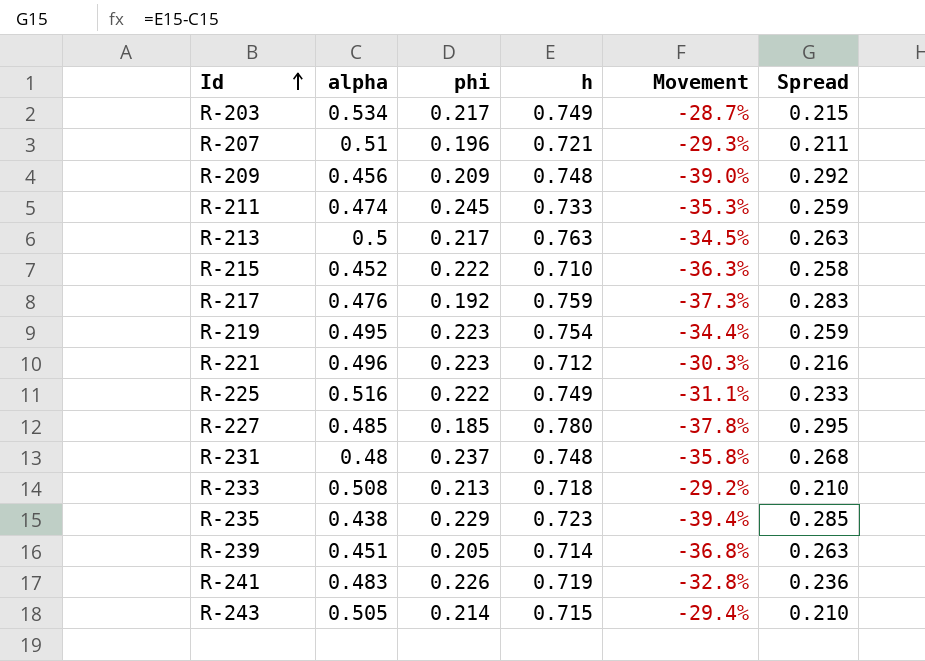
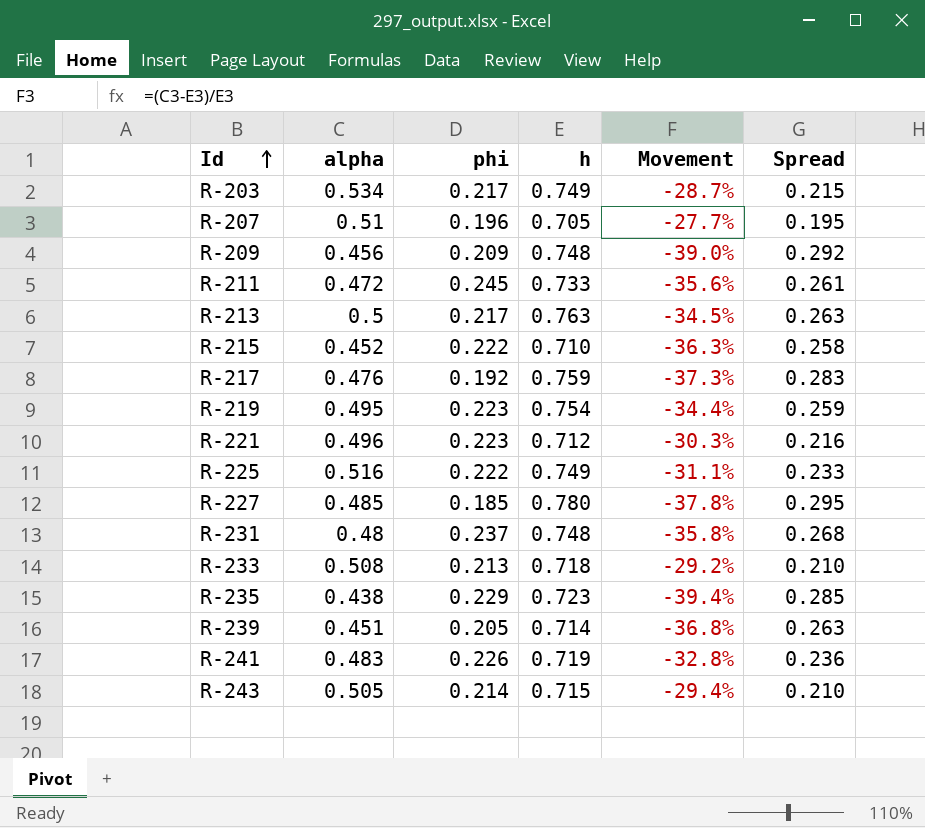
R-207 | h: 0.721 -> 0.705
R-207 | Movement: -29.3% -> -27.7%
R-207 | Spread: 0.211 -> 0.195
R-211 | alpha: 0.474 -> 0.472
R-211 | Movement: -35.3% -> -35.6%
R-211 | Spread: 0.259 -> 0.261

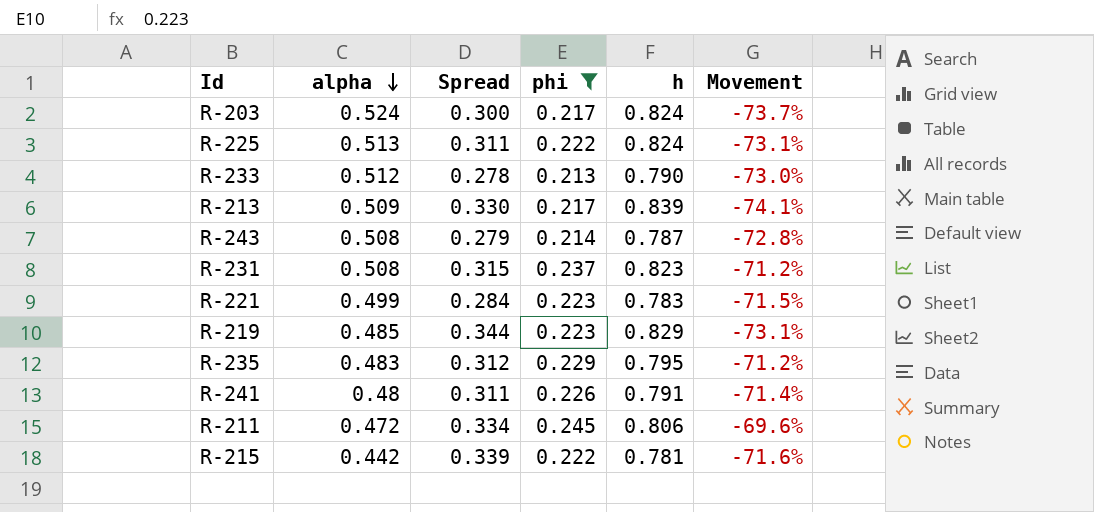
filter: none -> phi >= 0.213
row order: Id ascending -> alpha descending
column Spread | position: 6 -> 3
column Movement | formula: ([alpha] - [h]) / [h] -> ([phi] - [h]) / [h]
R-203 | alpha: 0.534 -> 0.524
R-203 | Spread: 0.215 -> 0.300
R-203 | h: 0.749 -> 0.824
R-225 | alpha: 0.516 -> 0.513
R-225 | Spread: 0.233 -> 0.311
R-225 | h: 0.749 -> 0.824
R-233 | alpha: 0.508 -> 0.512
R-233 | Spread: 0.210 -> 0.278
R-233 | h: 0.718 -> 0.790
R-213 | alpha: 0.5 -> 0.509
R-213 | Spread: 0.263 -> 0.330
R-213 | h: 0.763 -> 0.839
R-243 | alpha: 0.505 -> 0.508
R-243 | Spread: 0.210 -> 0.279
R-243 | h: 0.715 -> 0.787
R-231 | alpha: 0.48 -> 0.508
R-231 | Spread: 0.268 -> 0.315
R-231 | h: 0.748 -> 0.823
R-221 | alpha: 0.496 -> 0.499
R-221 | Spread: 0.216 -> 0.284
R-221 | h: 0.712 -> 0.783
R-219 | alpha: 0.495 -> 0.485
R-219 | Spread: 0.259 -> 0.344
R-219 | h: 0.754 -> 0.829
R-235 | alpha: 0.438 -> 0.483
R-235 | Spread: 0.285 -> 0.312
R-235 | h: 0.723 -> 0.795
R-241 | alpha: 0.483 -> 0.48
R-241 | Spread: 0.236 -> 0.311
R-241 | h: 0.719 -> 0.791
R-211 | Spread: 0.261 -> 0.334
R-211 | h: 0.733 -> 0.806
R-215 | alpha: 0.452 -> 0.442
R-215 | Spread: 0.258 -> 0.339
R-215 | h: 0.710 -> 0.781

